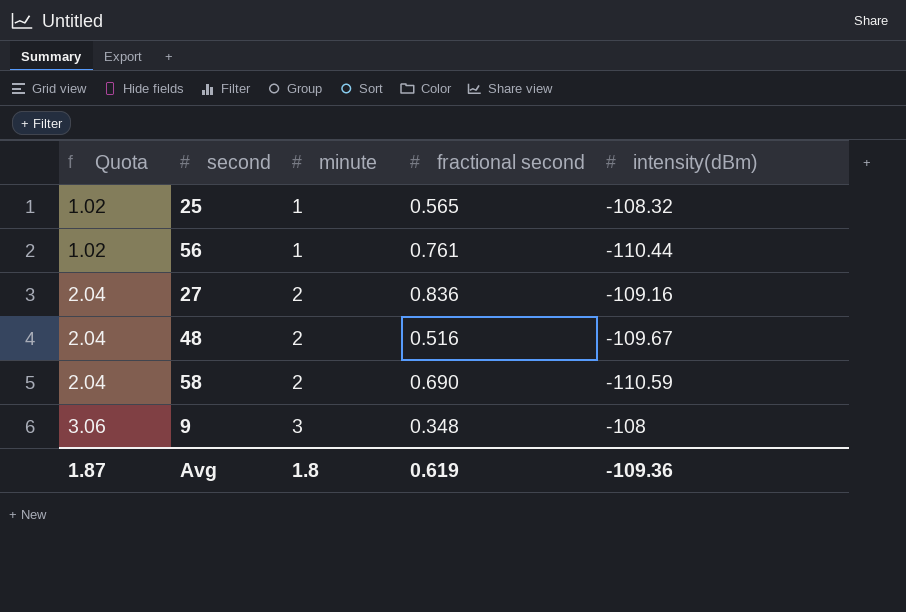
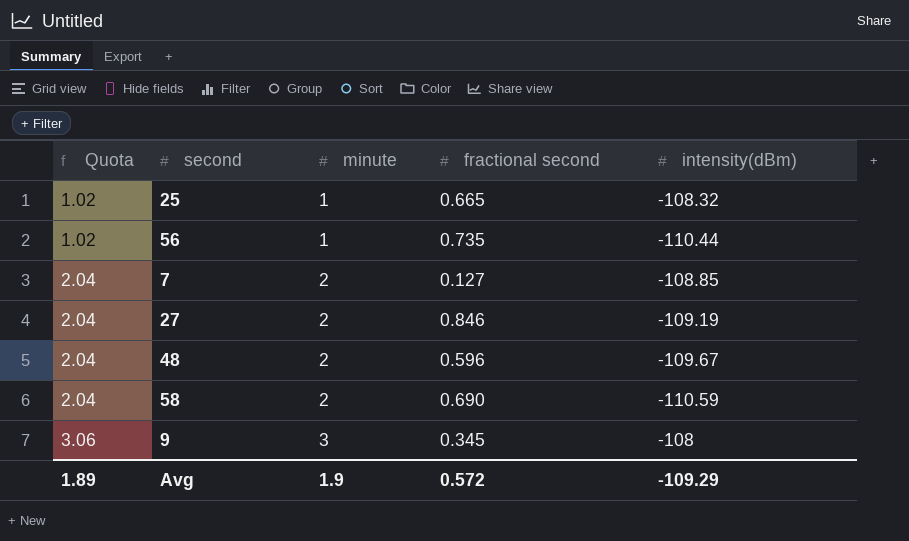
25 | fractional second: 0.565 -> 0.665
56 | fractional second: 0.761 -> 0.735
row 7: none -> 2.04 | 2 | 0.127 | -108.85
27 | fractional second: 0.836 -> 0.846
27 | intensity(dBm): -109.16 -> -109.19
48 | fractional second: 0.516 -> 0.596
9 | fractional second: 0.348 -> 0.345
Avg | Quota: 1.87 -> 1.89
Avg | minute: 1.8 -> 1.9
Avg | fractional second: 0.619 -> 0.572
Avg | intensity(dBm): -109.36 -> -109.29

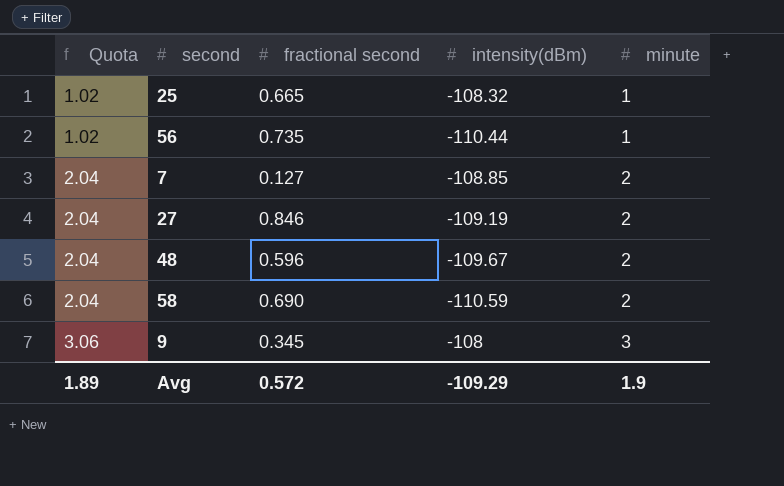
column minute | position: 3 -> 5

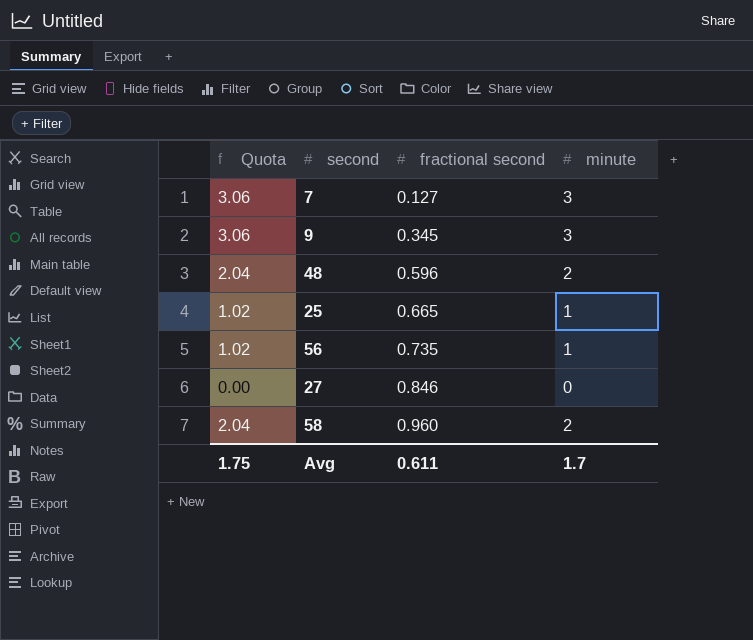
row order: Quota ascending -> fractional second ascending
column intensity(dBm) | position: 4 -> none
7 | Quota: 2.04 -> 3.06
7 | minute: 2 -> 3
27 | Quota: 2.04 -> 0.00
27 | minute: 2 -> 0
58 | fractional second: 0.690 -> 0.960
Avg | Quota: 1.89 -> 1.75
Avg | fractional second: 0.572 -> 0.611
Avg | minute: 1.9 -> 1.7

